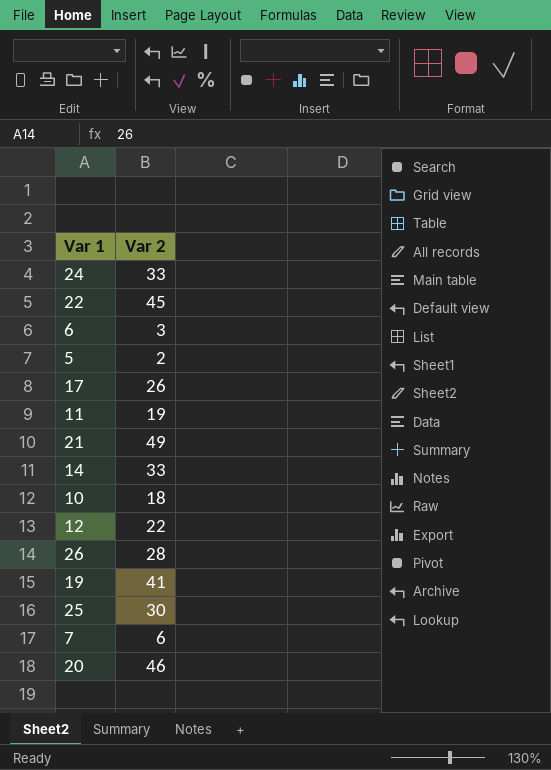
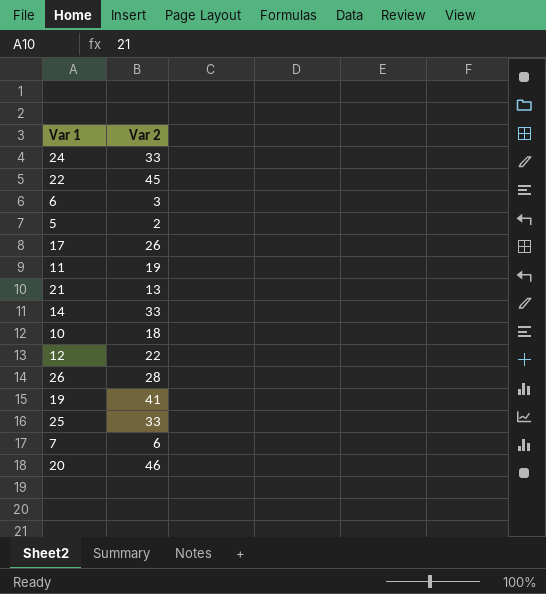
21 | Var 2: 49 -> 13
25 | Var 2: 30 -> 33

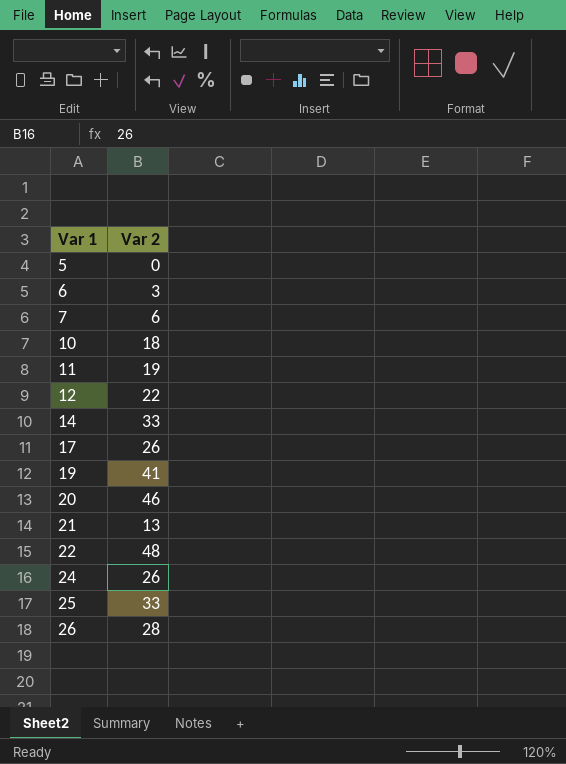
row order: none -> Var 1 ascending
5 | Var 2: 2 -> 0
22 | Var 2: 45 -> 48
24 | Var 2: 33 -> 26

